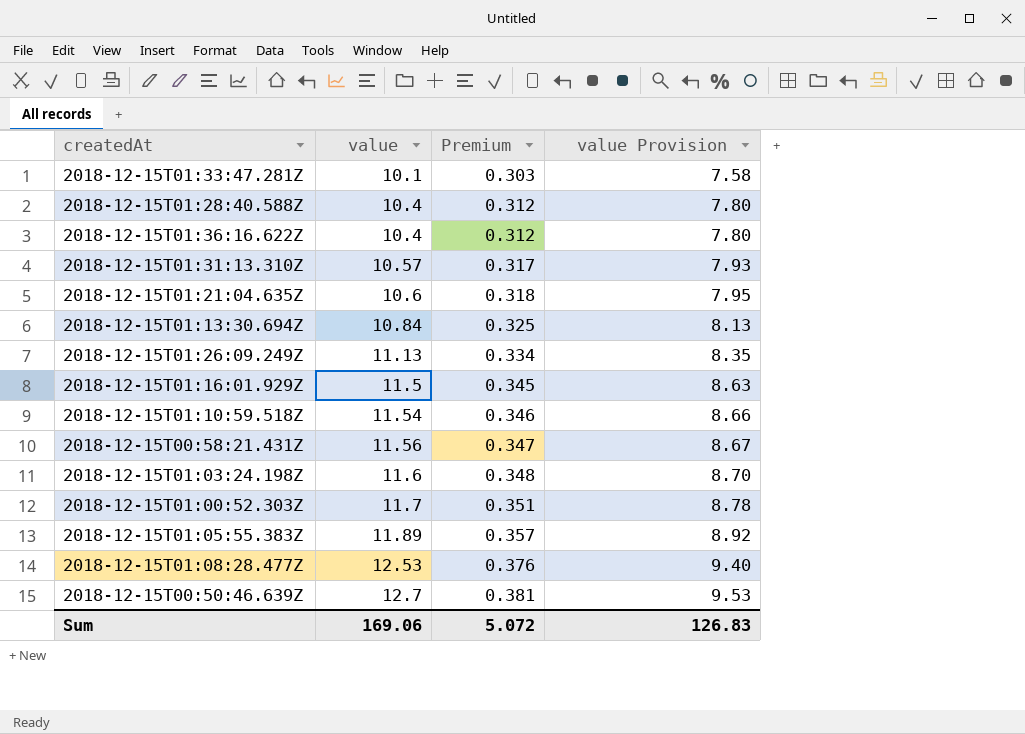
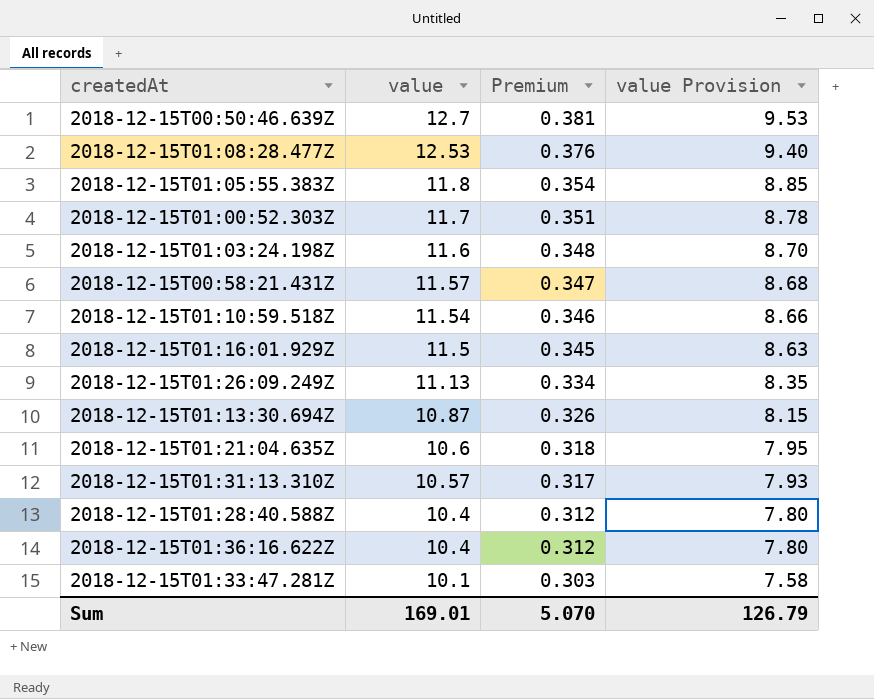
row order: value ascending -> value descending
2018-12-15T01:05:55.383Z | value: 11.89 -> 11.8
2018-12-15T01:05:55.383Z | Premium: 0.357 -> 0.354
2018-12-15T01:05:55.383Z | value Provision: 8.92 -> 8.85
2018-12-15T00:58:21.431Z | value: 11.56 -> 11.57
2018-12-15T00:58:21.431Z | value Provision: 8.67 -> 8.68
2018-12-15T01:13:30.694Z | value: 10.84 -> 10.87
2018-12-15T01:13:30.694Z | Premium: 0.325 -> 0.326
2018-12-15T01:13:30.694Z | value Provision: 8.13 -> 8.15
Sum | value: 169.06 -> 169.01
Sum | Premium: 5.072 -> 5.070
Sum | value Provision: 126.83 -> 126.79

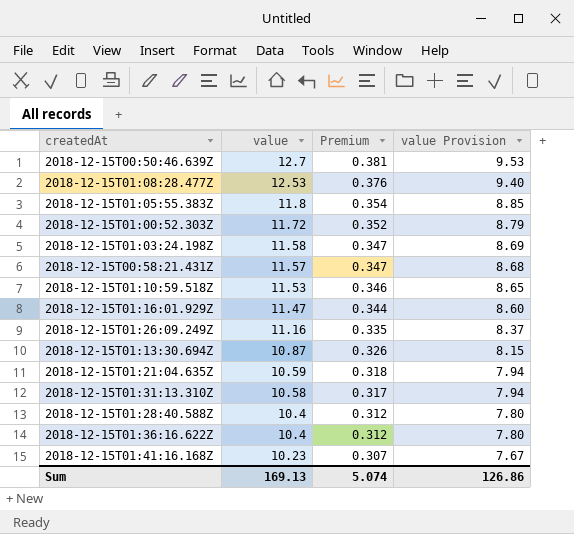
row 2018-12-15T01:33:47.281Z: 10.1 | 0.303 | 7.58 -> none
2018-12-15T01:00:52.303Z | value: 11.7 -> 11.72
2018-12-15T01:00:52.303Z | Premium: 0.351 -> 0.352
2018-12-15T01:00:52.303Z | value Provision: 8.78 -> 8.79
2018-12-15T01:03:24.198Z | value: 11.6 -> 11.58
2018-12-15T01:03:24.198Z | Premium: 0.348 -> 0.347
2018-12-15T01:03:24.198Z | value Provision: 8.70 -> 8.69
2018-12-15T01:10:59.518Z | value: 11.54 -> 11.53
2018-12-15T01:10:59.518Z | value Provision: 8.66 -> 8.65
2018-12-15T01:16:01.929Z | value: 11.5 -> 11.47
2018-12-15T01:16:01.929Z | Premium: 0.345 -> 0.344
2018-12-15T01:16:01.929Z | value Provision: 8.63 -> 8.60
2018-12-15T01:26:09.249Z | value: 11.13 -> 11.16
2018-12-15T01:26:09.249Z | Premium: 0.334 -> 0.335
2018-12-15T01:26:09.249Z | value Provision: 8.35 -> 8.37
2018-12-15T01:21:04.635Z | value: 10.6 -> 10.59
2018-12-15T01:21:04.635Z | value Provision: 7.95 -> 7.94
2018-12-15T01:31:13.310Z | value: 10.57 -> 10.58
2018-12-15T01:31:13.310Z | value Provision: 7.93 -> 7.94
row 2018-12-15T01:41:16.168Z: none -> 10.23 | 0.307 | 7.67
Sum | value: 169.01 -> 169.13
Sum | Premium: 5.070 -> 5.074
Sum | value Provision: 126.79 -> 126.86

